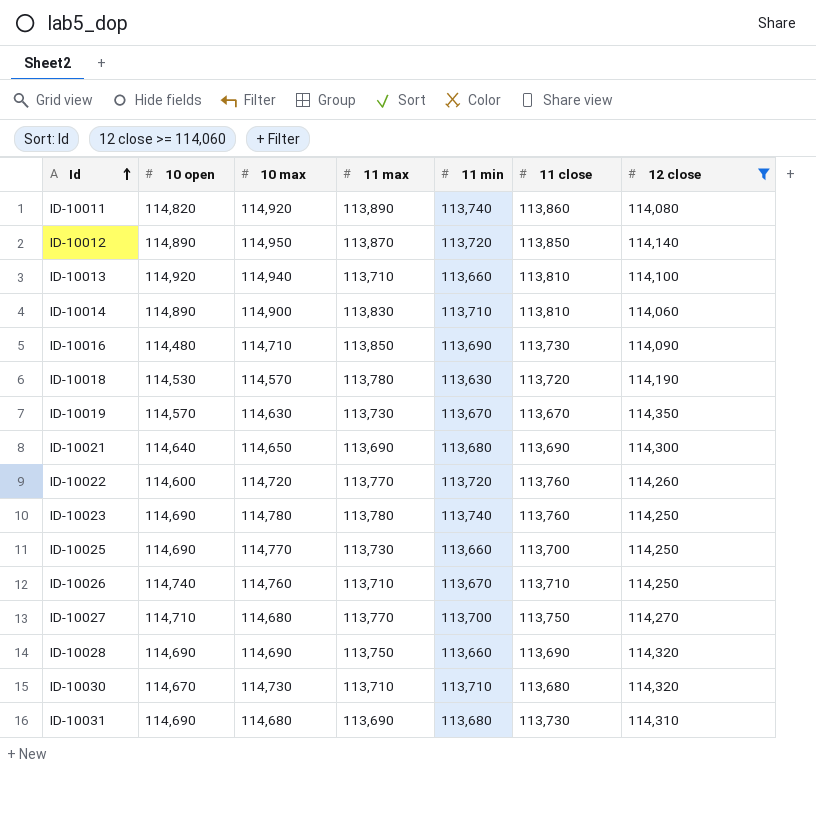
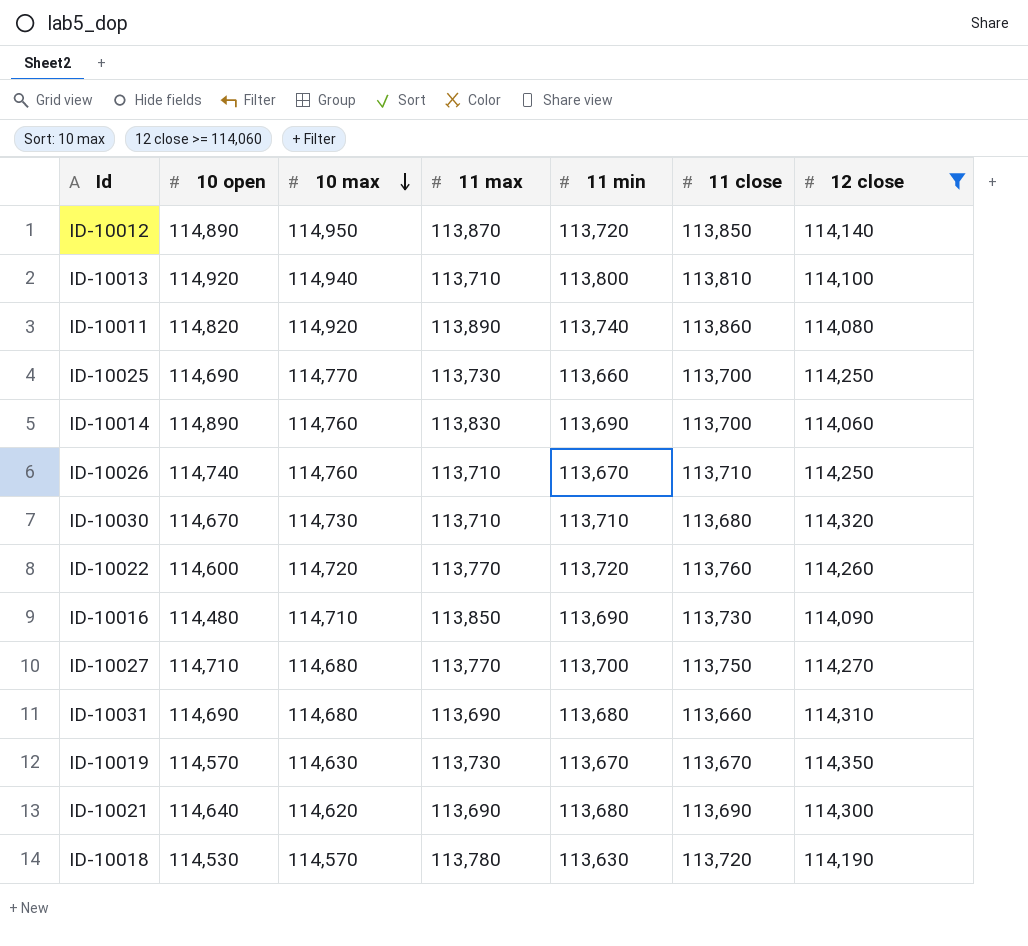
row order: Id ascending -> 10 max descending
row ID-10023: 114,690 | 114,780 | 113,780 | 113,740 | 113,760 | 114,250 -> none
row ID-10028: 114,690 | 114,690 | 113,750 | 113,660 | 113,690 | 114,320 -> none
ID-10013 | 11 min: 113,660 -> 113,800
ID-10014 | 10 max: 114,900 -> 114,760
ID-10014 | 11 min: 113,710 -> 113,690
ID-10014 | 11 close: 113,810 -> 113,700
ID-10031 | 11 close: 113,730 -> 113,660
ID-10021 | 10 max: 114,650 -> 114,620

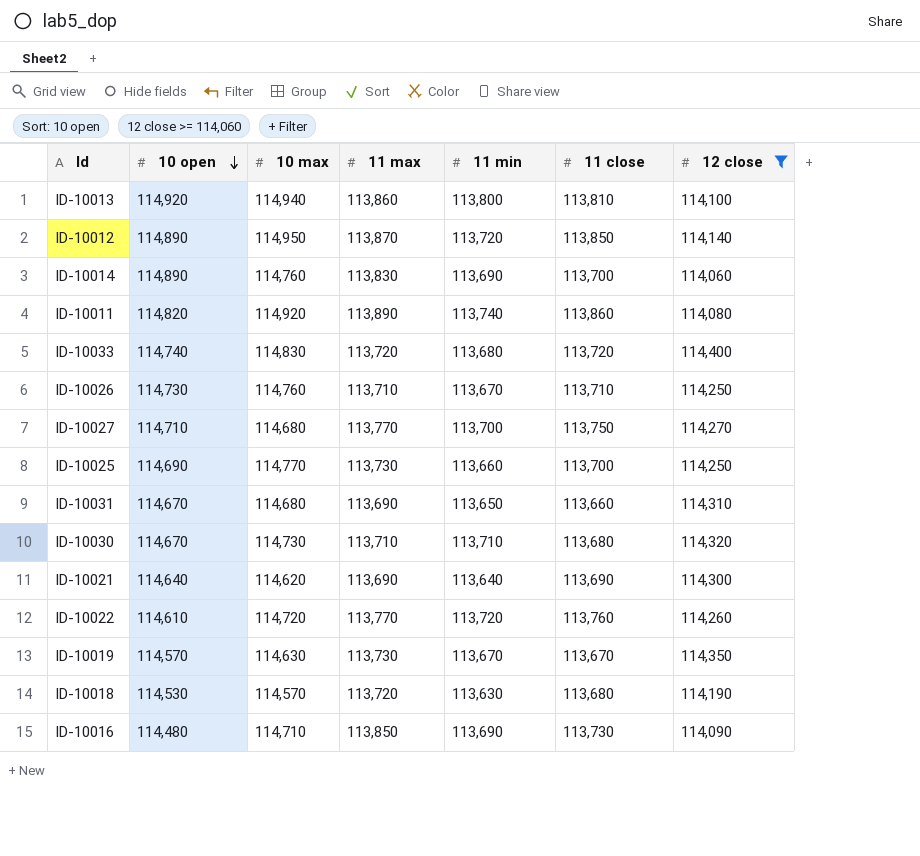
row order: 10 max descending -> 10 open descending
ID-10013 | 11 max: 113,710 -> 113,860
row ID-10033: none -> 114,740 | 114,830 | 113,720 | 113,680 | 113,720 | 114,400
ID-10026 | 10 open: 114,740 -> 114,730
ID-10031 | 10 open: 114,690 -> 114,670
ID-10031 | 11 min: 113,680 -> 113,650
ID-10021 | 11 min: 113,680 -> 113,640
ID-10022 | 10 open: 114,600 -> 114,610
ID-10018 | 11 max: 113,780 -> 113,720
ID-10018 | 11 close: 113,720 -> 113,680

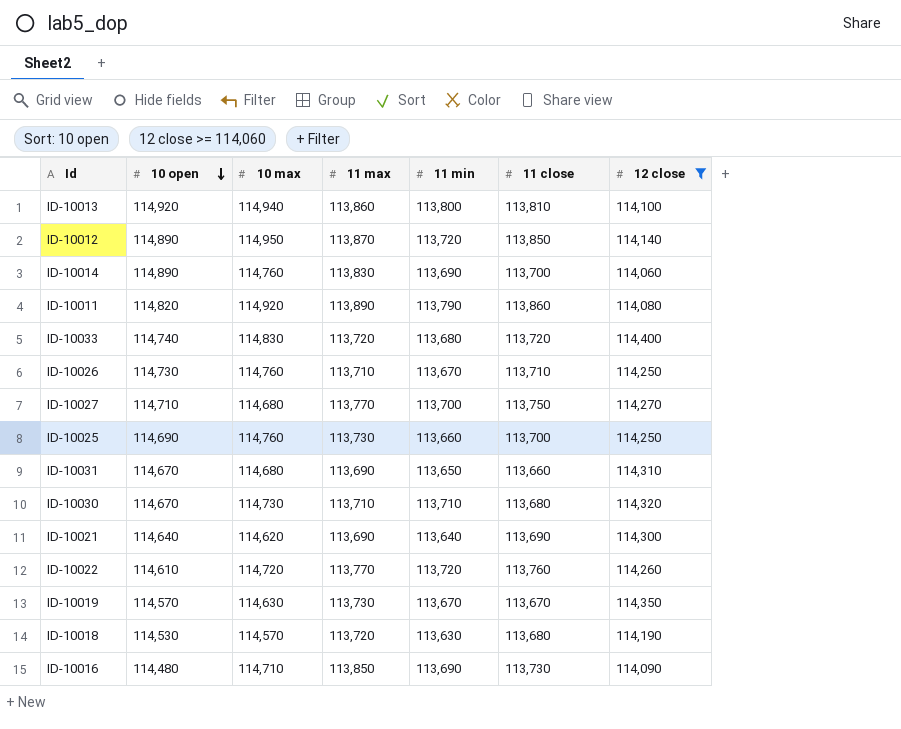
ID-10011 | 11 min: 113,740 -> 113,790
ID-10025 | 10 max: 114,770 -> 114,760

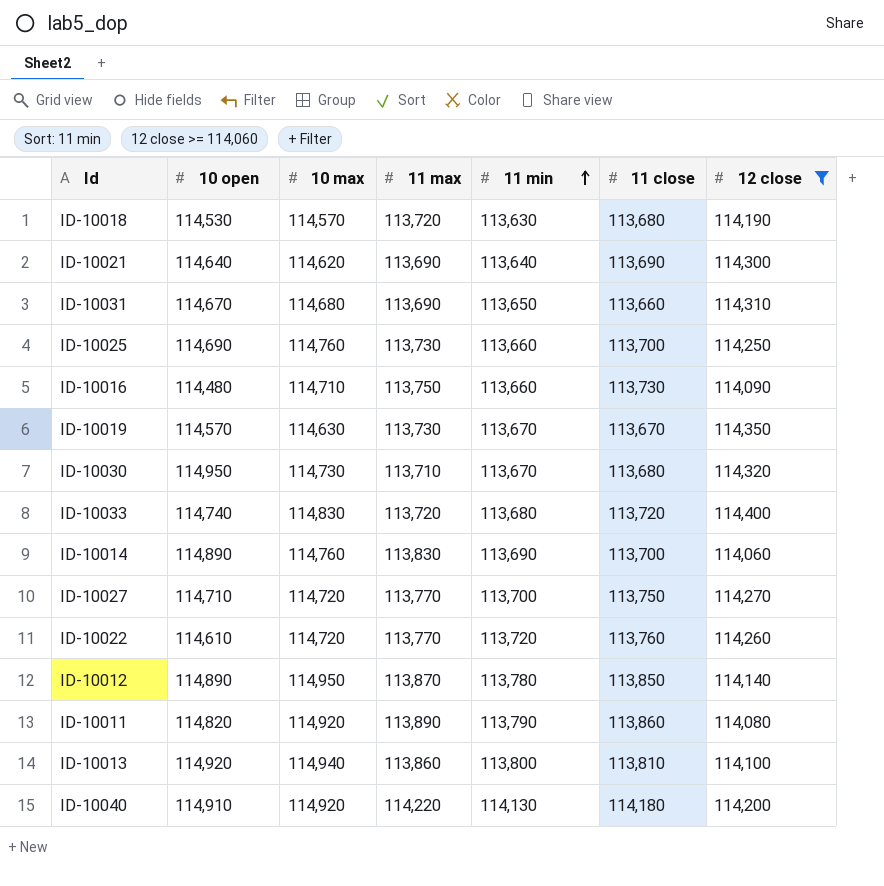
row order: 10 open descending -> 11 min ascending
row ID-10026: 114,730 | 114,760 | 113,710 | 113,670 | 113,710 | 114,250 -> none
ID-10016 | 11 max: 113,850 -> 113,750
ID-10016 | 11 min: 113,690 -> 113,660
ID-10030 | 10 open: 114,670 -> 114,950
ID-10030 | 11 min: 113,710 -> 113,670
ID-10027 | 10 max: 114,680 -> 114,720
ID-10012 | 11 min: 113,720 -> 113,780
row ID-10040: none -> 114,910 | 114,920 | 114,220 | 114,130 | 114,180 | 114,200

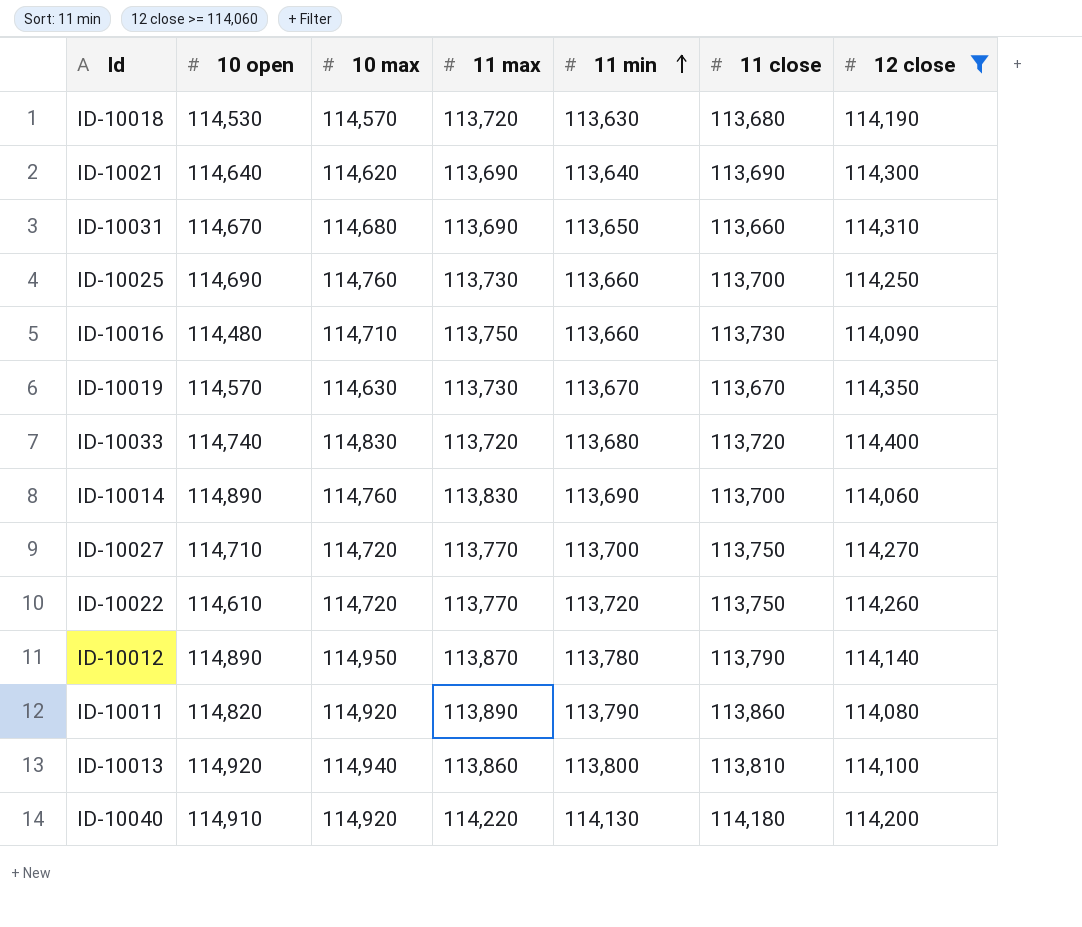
row ID-10030: 114,950 | 114,730 | 113,710 | 113,670 | 113,680 | 114,320 -> none
ID-10022 | 11 close: 113,760 -> 113,750
ID-10012 | 11 close: 113,850 -> 113,790

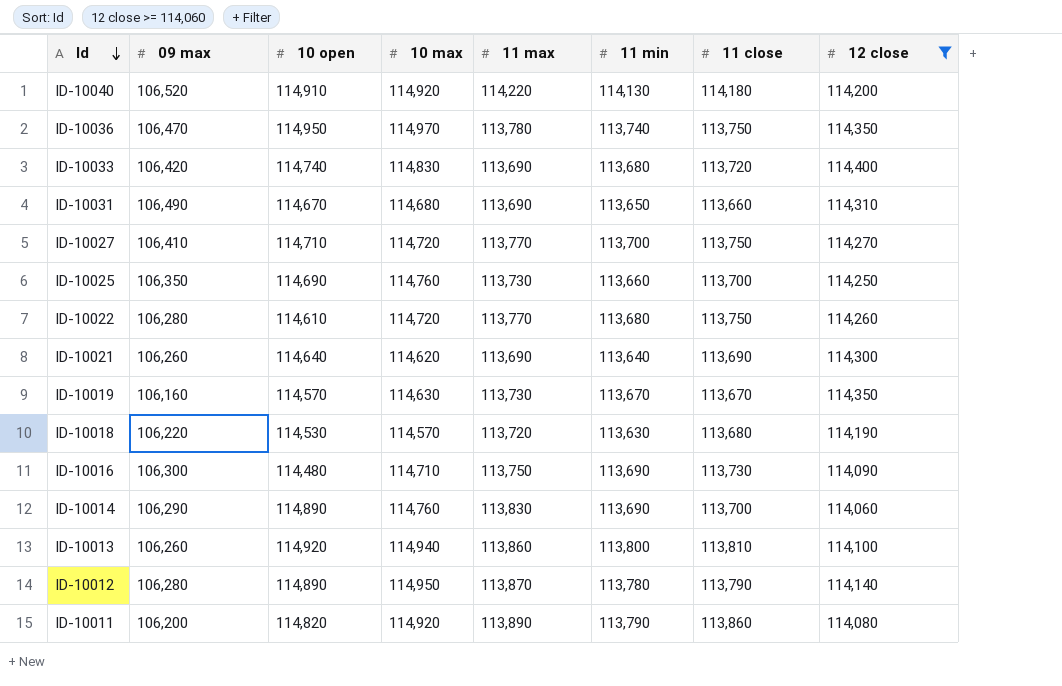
row order: 11 min ascending -> Id descending
column 09 max | position: none -> 2
row ID-10036: none -> 106,470 | 114,950 | 114,970 | 113,780 | 113,740 | 113,750 | 114,350
ID-10033 | 11 max: 113,720 -> 113,690
ID-10022 | 11 min: 113,720 -> 113,680
ID-10016 | 11 min: 113,660 -> 113,690

